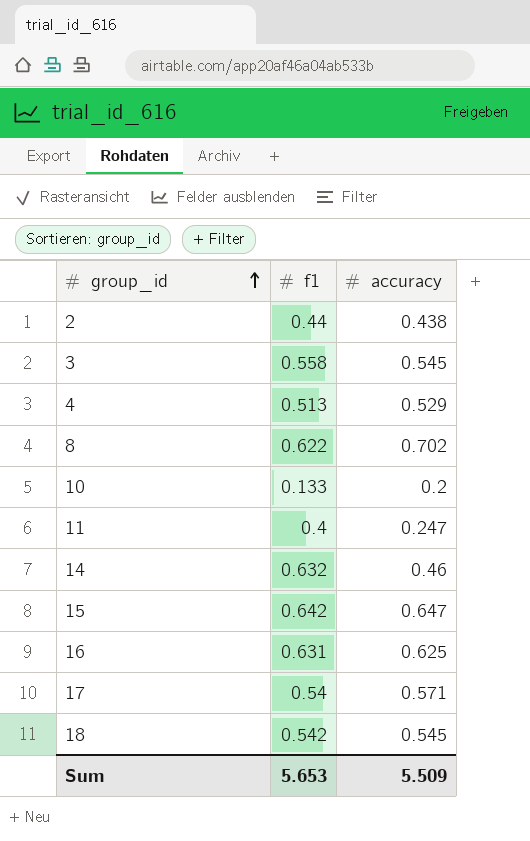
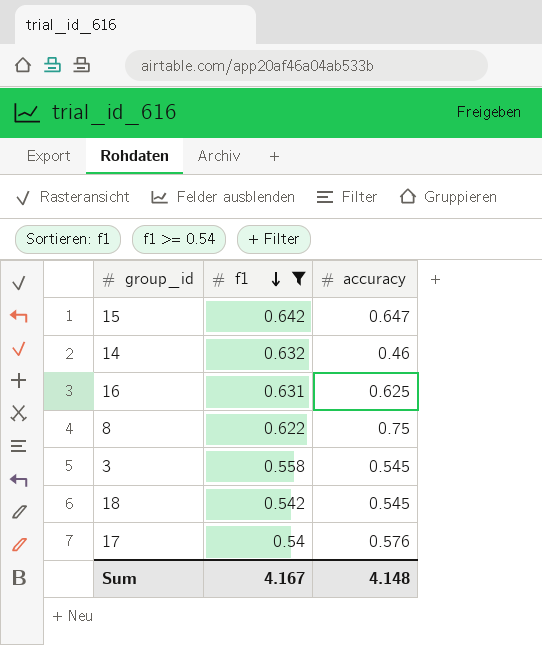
filter: none -> f1 >= 0.54
row order: group_id ascending -> f1 descending
8 | accuracy: 0.702 -> 0.75
17 | accuracy: 0.571 -> 0.576
Sum | f1: 5.653 -> 4.167
Sum | accuracy: 5.509 -> 4.148

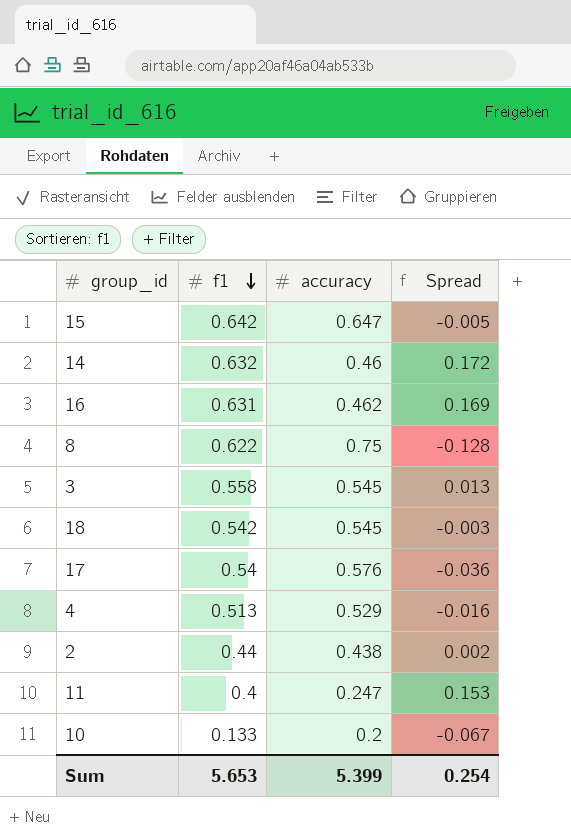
filter: f1 >= 0.54 -> none
column Spread | formula: none -> [f1] - [accuracy]
16 | accuracy: 0.625 -> 0.462
Sum | f1: 4.167 -> 5.653
Sum | accuracy: 4.148 -> 5.399

